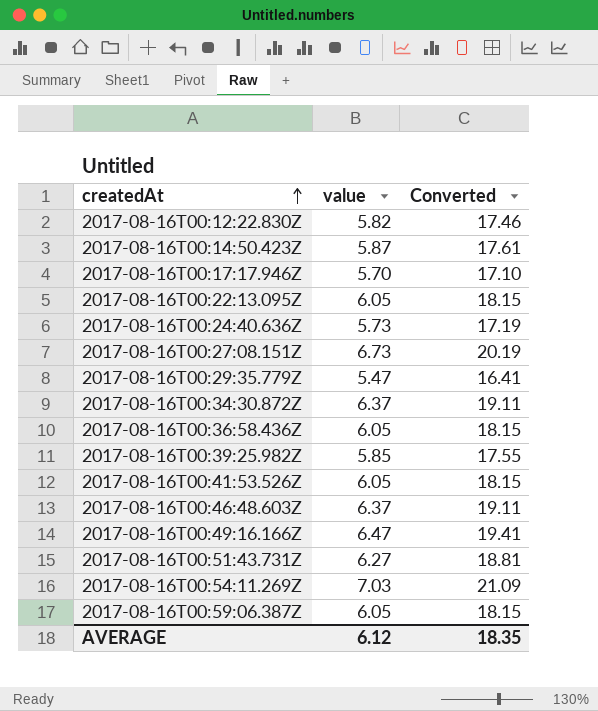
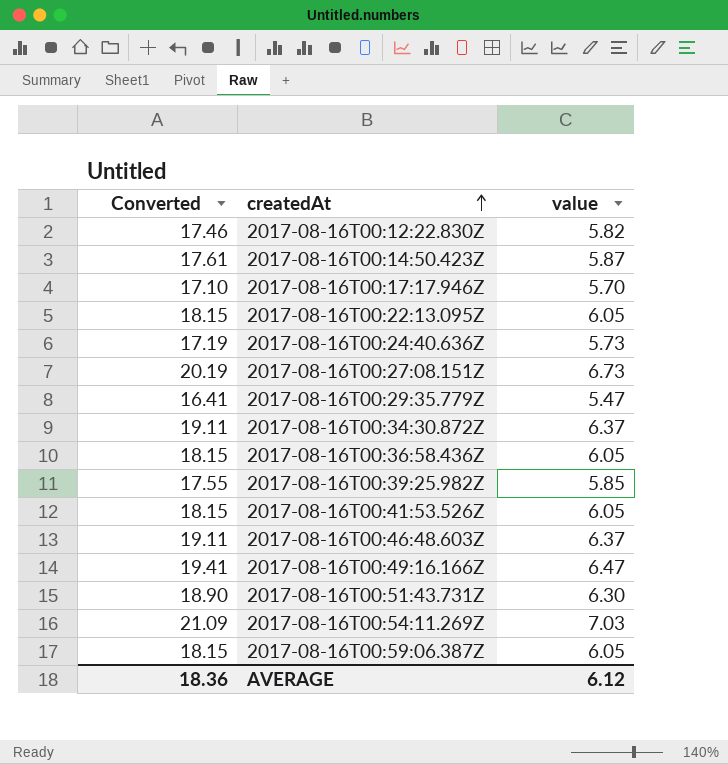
column Converted | position: 3 -> 1
2017-08-16T00:51:43.731Z | Converted: 18.81 -> 18.90
2017-08-16T00:51:43.731Z | value: 6.27 -> 6.30
AVERAGE | Converted: 18.35 -> 18.36

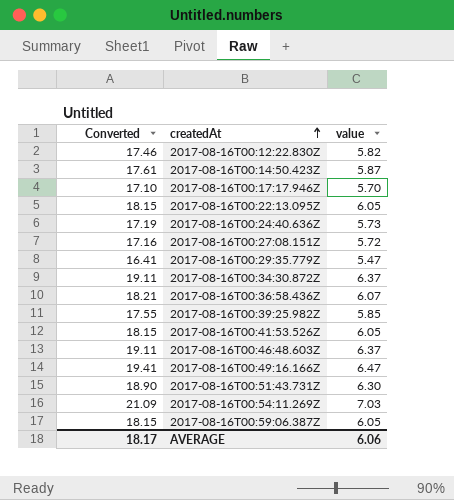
2017-08-16T00:27:08.151Z | Converted: 20.19 -> 17.16
2017-08-16T00:27:08.151Z | value: 6.73 -> 5.72
2017-08-16T00:36:58.436Z | Converted: 18.15 -> 18.21
2017-08-16T00:36:58.436Z | value: 6.05 -> 6.07
AVERAGE | Converted: 18.36 -> 18.17
AVERAGE | value: 6.12 -> 6.06

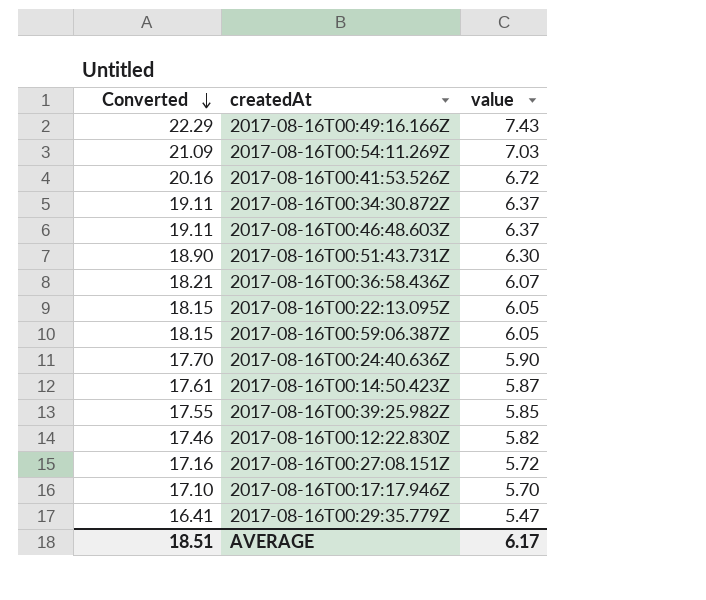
row order: createdAt ascending -> Converted descending
2017-08-16T00:49:16.166Z | Converted: 19.41 -> 22.29
2017-08-16T00:49:16.166Z | value: 6.47 -> 7.43
2017-08-16T00:41:53.526Z | Converted: 18.15 -> 20.16
2017-08-16T00:41:53.526Z | value: 6.05 -> 6.72
2017-08-16T00:24:40.636Z | Converted: 17.19 -> 17.70
2017-08-16T00:24:40.636Z | value: 5.73 -> 5.90
AVERAGE | Converted: 18.17 -> 18.51
AVERAGE | value: 6.06 -> 6.17

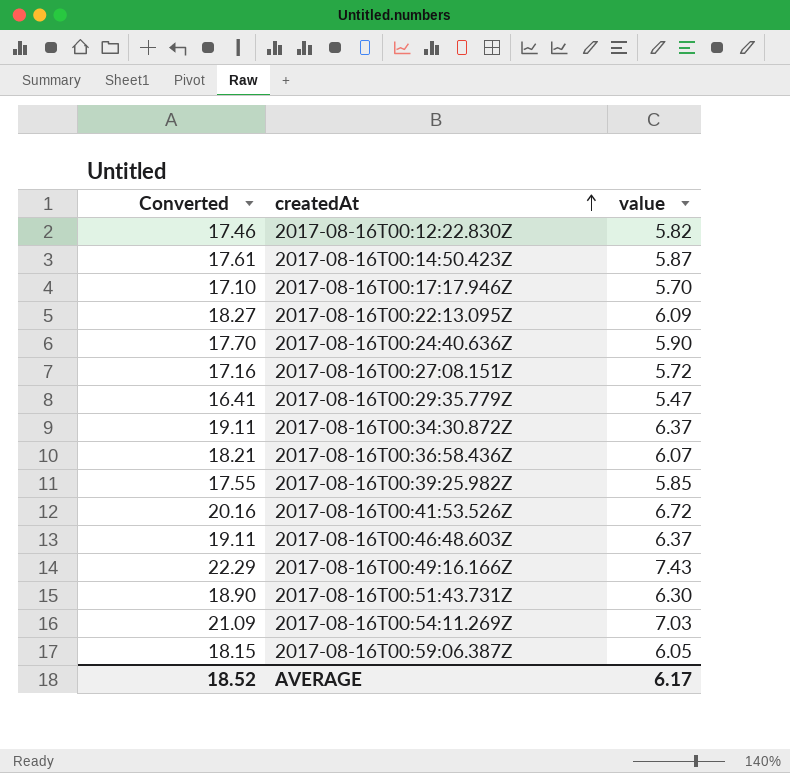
row order: Converted descending -> createdAt ascending
2017-08-16T00:22:13.095Z | Converted: 18.15 -> 18.27
2017-08-16T00:22:13.095Z | value: 6.05 -> 6.09
AVERAGE | Converted: 18.51 -> 18.52

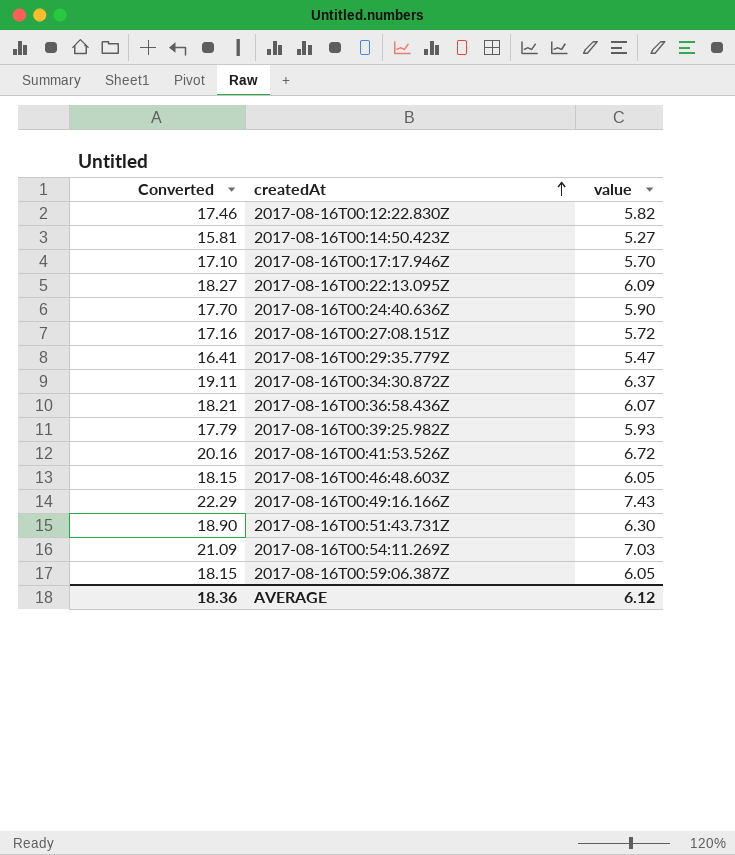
2017-08-16T00:14:50.423Z | Converted: 17.61 -> 15.81
2017-08-16T00:14:50.423Z | value: 5.87 -> 5.27
2017-08-16T00:39:25.982Z | Converted: 17.55 -> 17.79
2017-08-16T00:39:25.982Z | value: 5.85 -> 5.93
2017-08-16T00:46:48.603Z | Converted: 19.11 -> 18.15
2017-08-16T00:46:48.603Z | value: 6.37 -> 6.05
AVERAGE | Converted: 18.52 -> 18.36
AVERAGE | value: 6.17 -> 6.12

